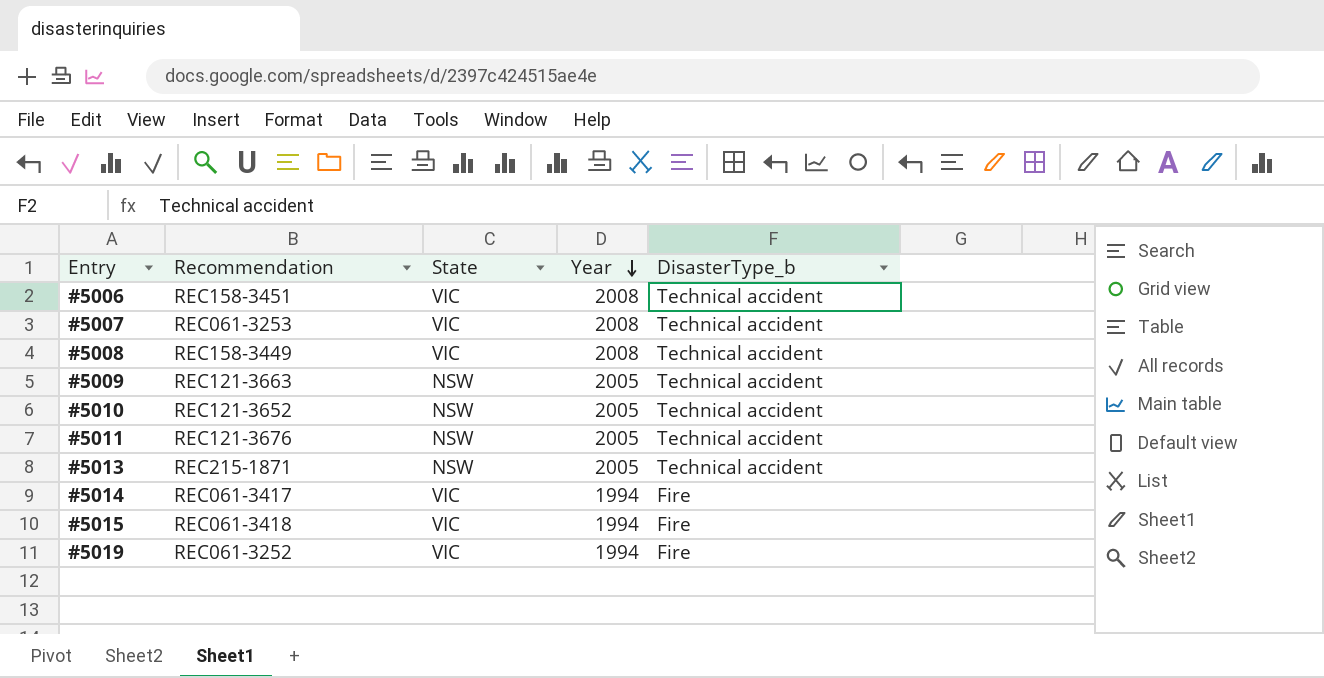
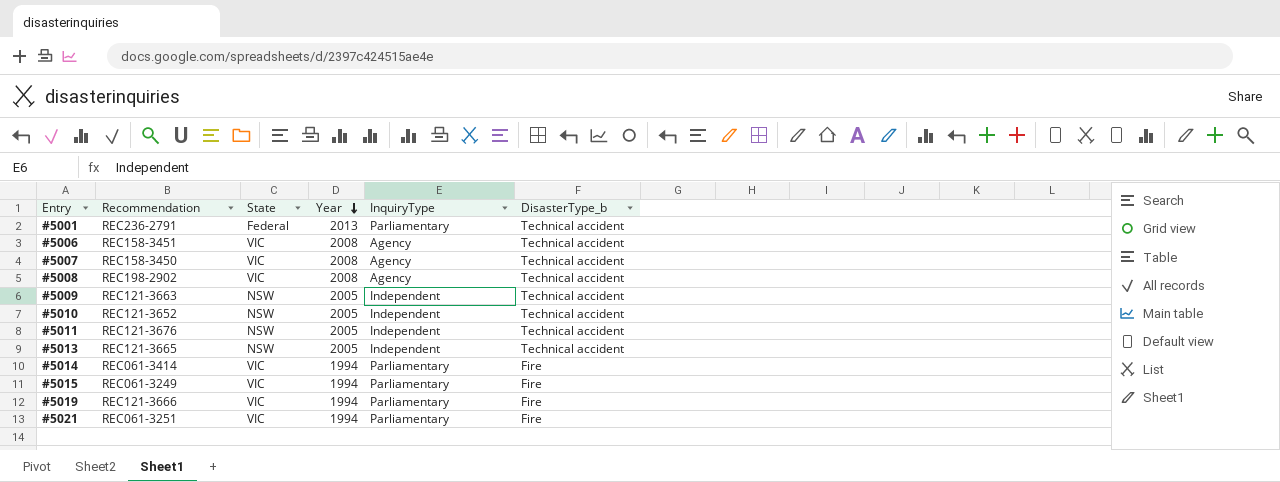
column InquiryType | position: none -> 5
row #5001: none -> REC236-2791 | Federal | 2013 | Parliamentary | Technical accident
#5007 | Recommendation: REC061-3253 -> REC158-3450
#5008 | Recommendation: REC158-3449 -> REC198-2902
#5013 | Recommendation: REC215-1871 -> REC121-3665
#5014 | Recommendation: REC061-3417 -> REC061-3414
#5015 | Recommendation: REC061-3418 -> REC061-3249
#5019 | Recommendation: REC061-3252 -> REC121-3666
row #5021: none -> REC061-3251 | VIC | 1994 | Parliamentary | Fire

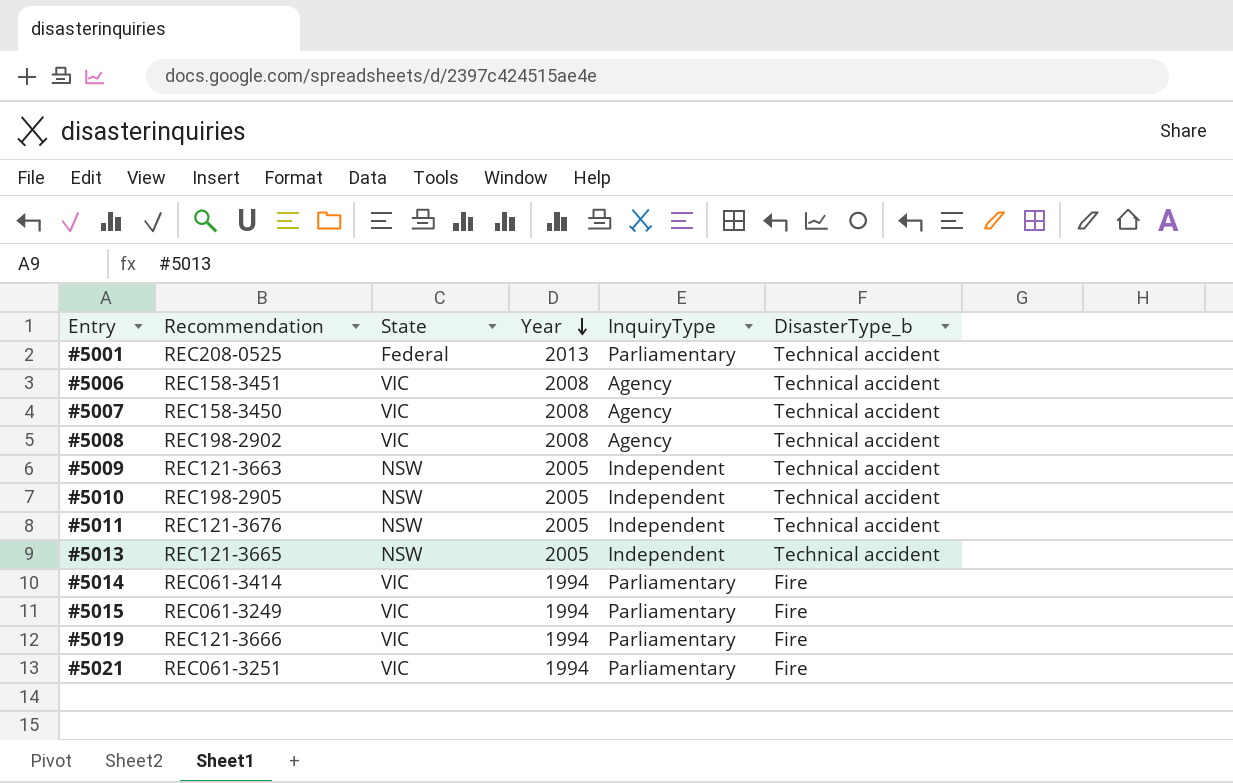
#5001 | Recommendation: REC236-2791 -> REC208-0525
#5010 | Recommendation: REC121-3652 -> REC198-2905

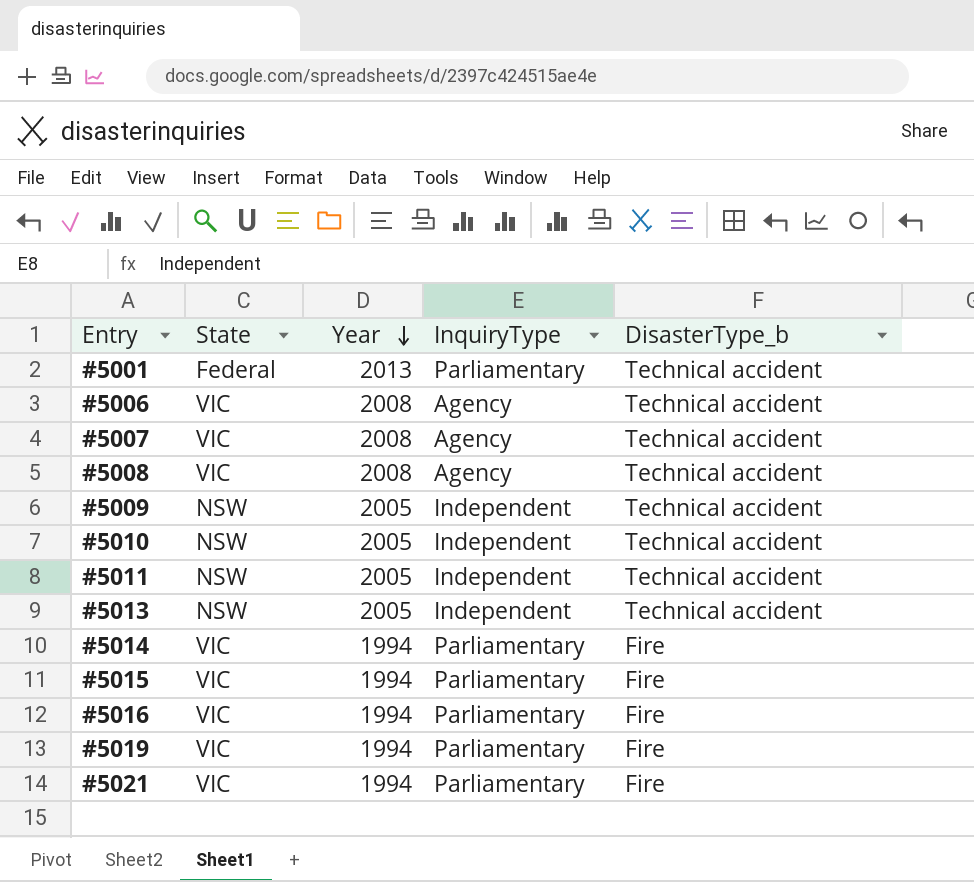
column Recommendation | position: 2 -> none
row #5016: none -> VIC | 1994 | Parliamentary | Fire

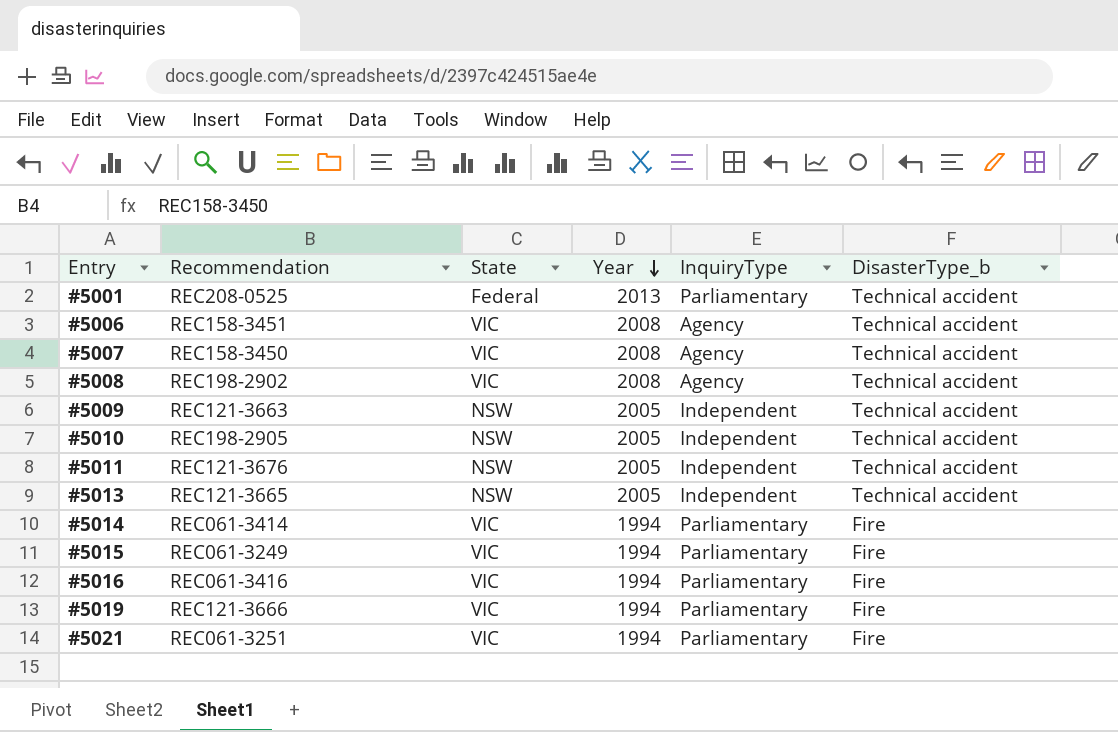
column Recommendation | position: none -> 2

